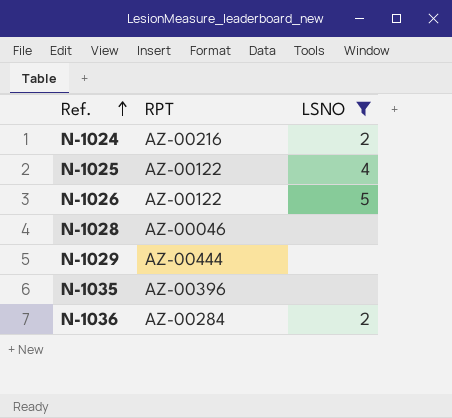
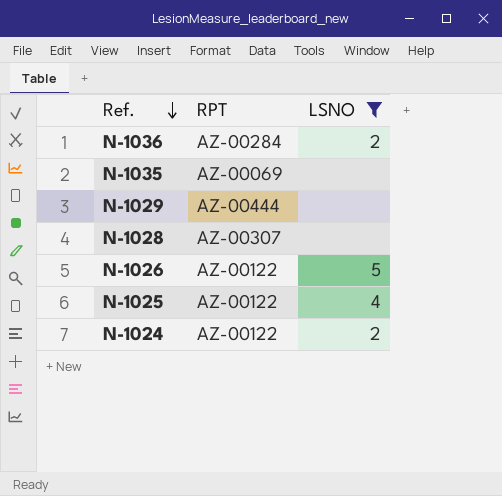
row order: Ref. ascending -> Ref. descending
N-1035 | RPT: AZ-00396 -> AZ-00069
N-1028 | RPT: AZ-00046 -> AZ-00307
N-1024 | RPT: AZ-00216 -> AZ-00122

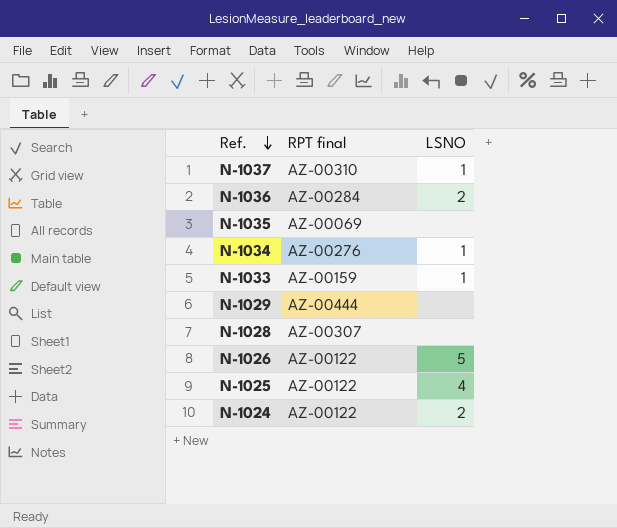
filter: LSNO != 1 -> none
column name: RPT -> RPT final

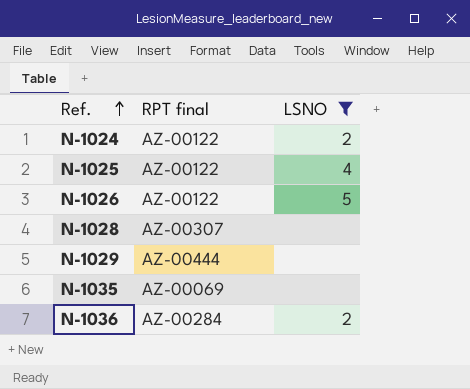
filter: none -> LSNO != 1
row order: Ref. descending -> Ref. ascending

